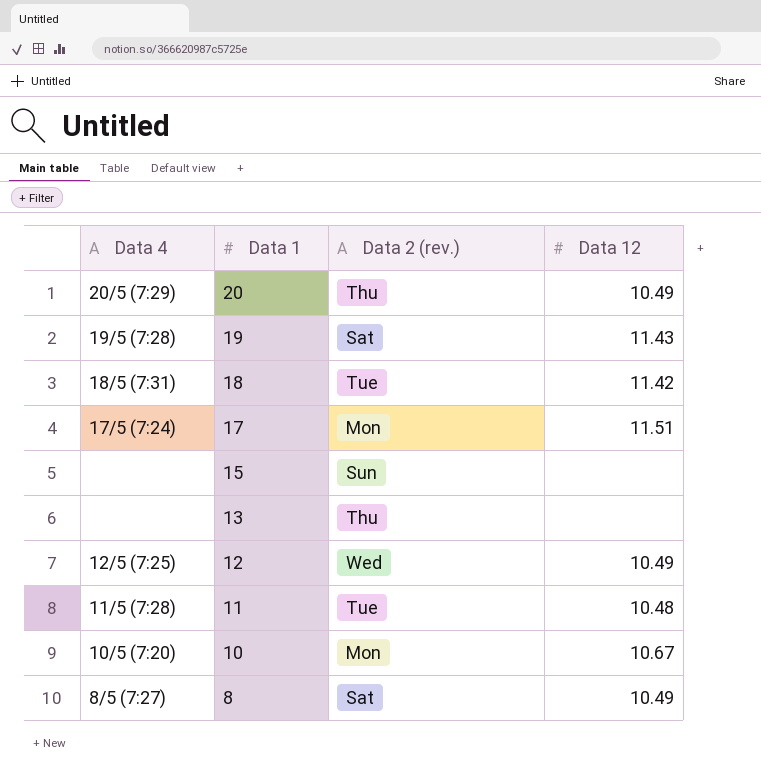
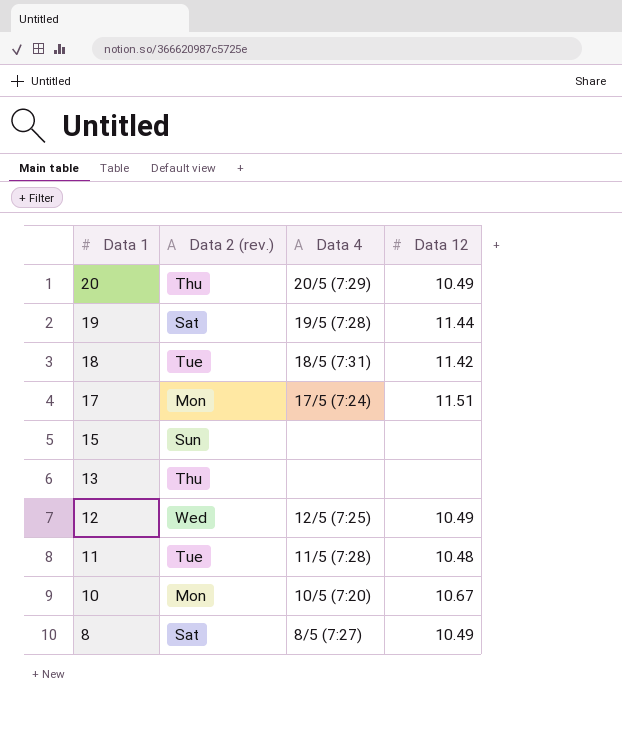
column Data 4 | position: 1 -> 3
19 | Data 12: 11.43 -> 11.44

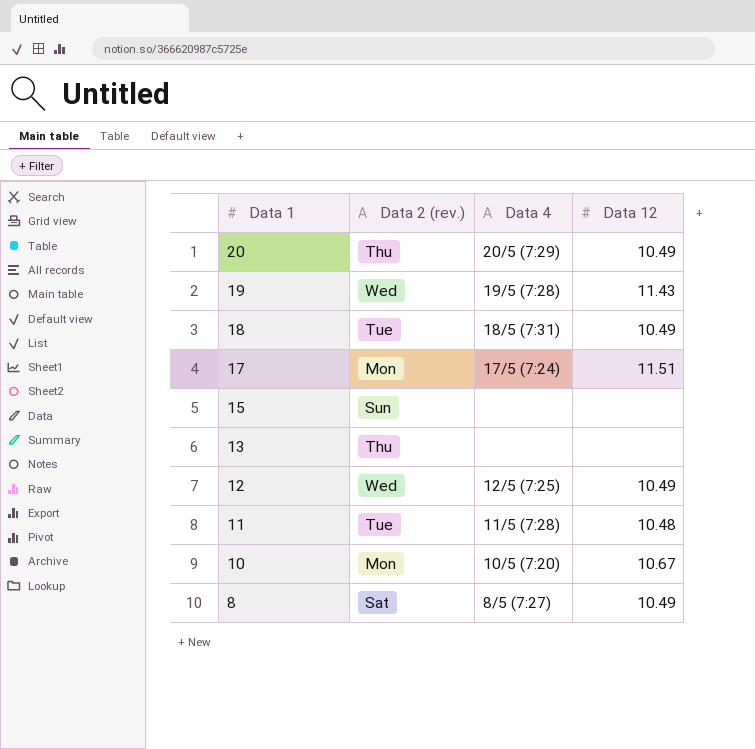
19 | Data 2 (rev.): Sat -> Wed
19 | Data 12: 11.44 -> 11.43
18 | Data 12: 11.42 -> 10.49

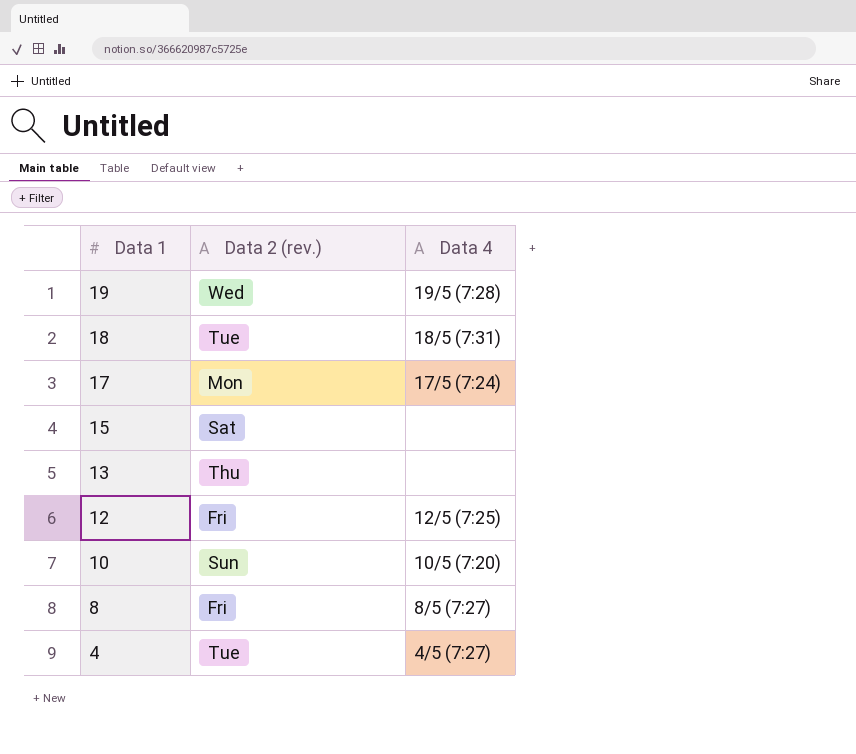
column Data 12 | position: 4 -> none
row 20: Thu | 20/5 (7:29) | 10.49 -> none
row 11: Tue | 11/5 (7:28) | 10.48 -> none
15 | Data 2 (rev.): Sun -> Sat
12 | Data 2 (rev.): Wed -> Fri
10 | Data 2 (rev.): Mon -> Sun
8 | Data 2 (rev.): Sat -> Fri
row 4: none -> Tue | 4/5 (7:27)

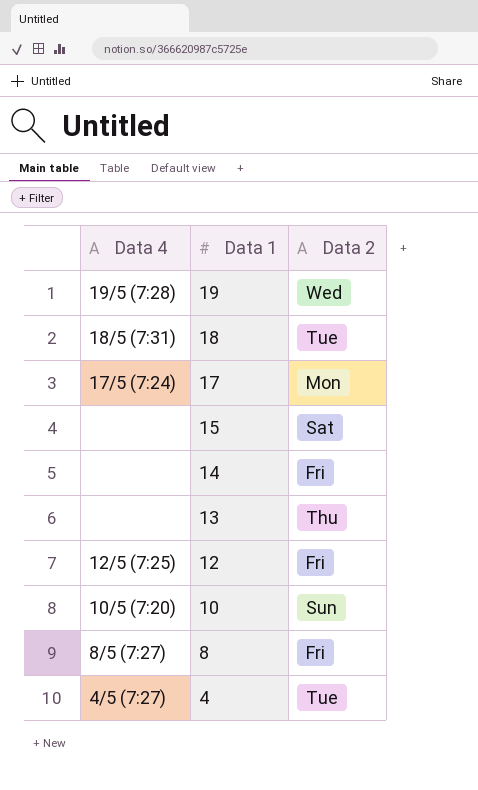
column Data 4 | position: 3 -> 1
column name: Data 2 (rev.) -> Data 2
row 14: none -> none | Fri

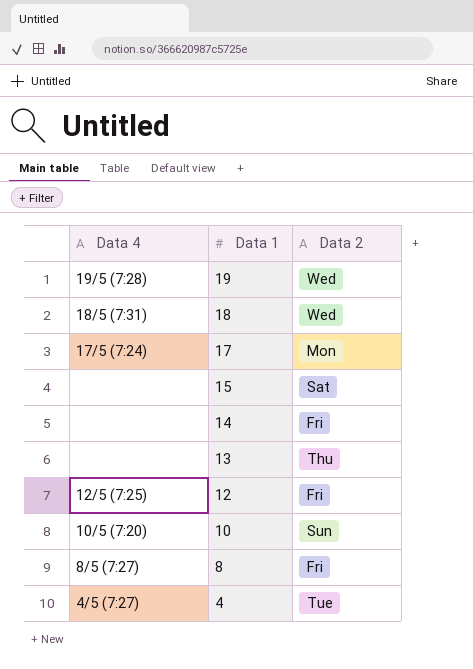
18 | Data 2: Tue -> Wed

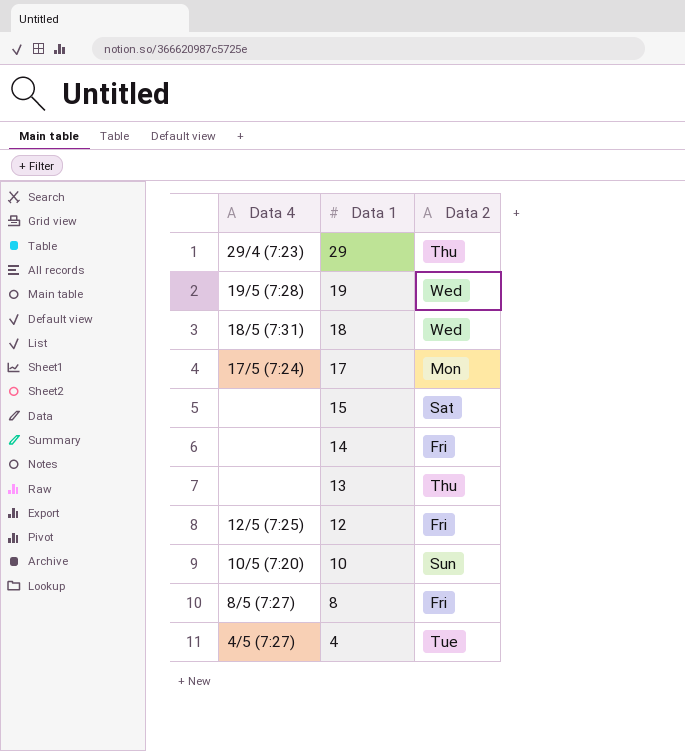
row 29: none -> 29/4 (7:23) | Thu

